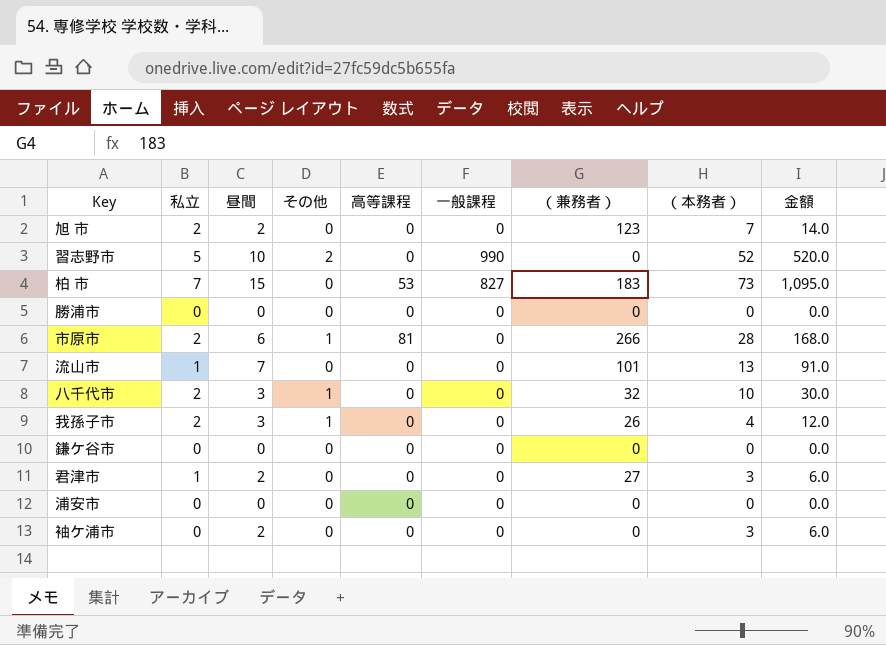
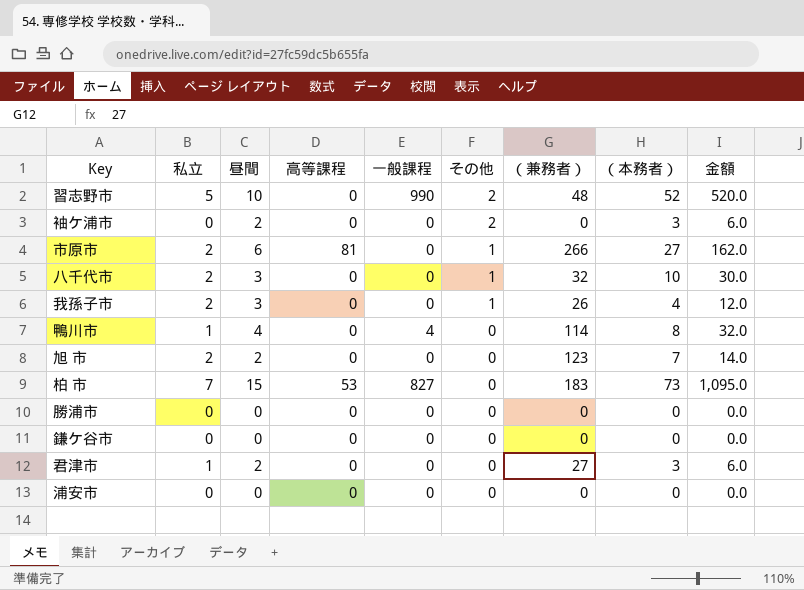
row order: none -> その他 descending
column その他 | position: 4 -> 6
row 流山市: 1 | 7 | 0 | 0 | 0 | 101 | 13 | 91.0 -> none
習志野市 | （兼務者）: 0 -> 48
袖ケ浦市 | その他: 0 -> 2
市原市 | （本務者）: 28 -> 27
市原市 | 金額: 168.0 -> 162.0
row 鴨川市: none -> 1 | 4 | 0 | 4 | 0 | 114 | 8 | 32.0

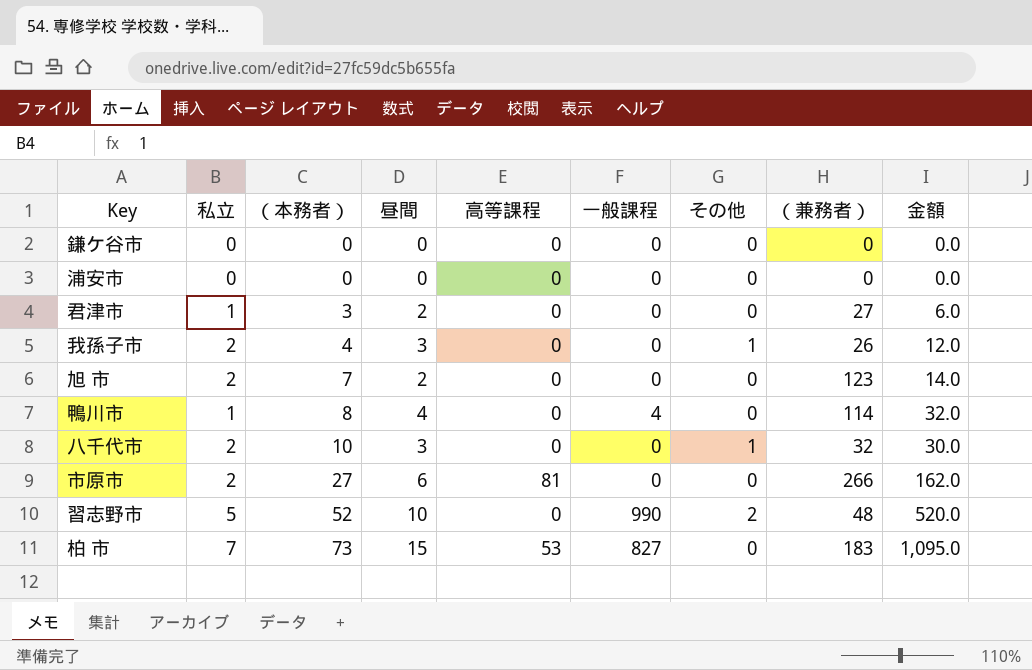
row order: その他 descending -> （本務者） ascending
column （本務者） | position: 8 -> 3
row 袖ケ浦市: 0 | 2 | 0 | 0 | 2 | 0 | 3 | 6.0 -> none
row 勝浦市: 0 | 0 | 0 | 0 | 0 | 0 | 0 | 0.0 -> none
市原市 | その他: 1 -> 0

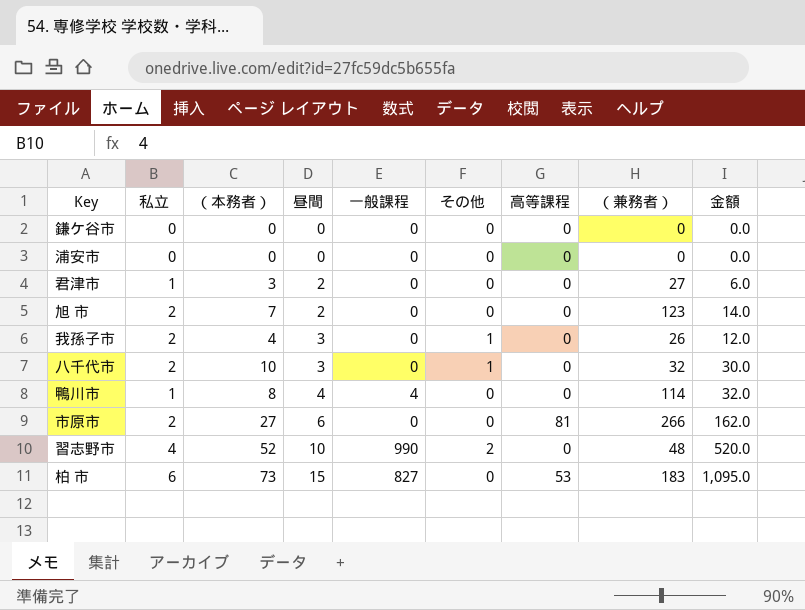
row order: （本務者） ascending -> 昼間 ascending
column 高等課程 | position: 5 -> 7
習志野市 | 私立: 5 -> 4
柏 市 | 私立: 7 -> 6

